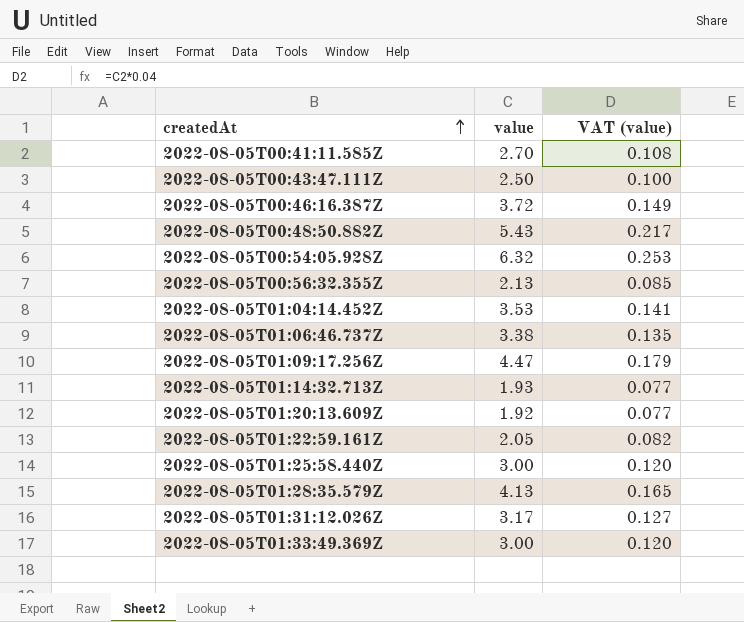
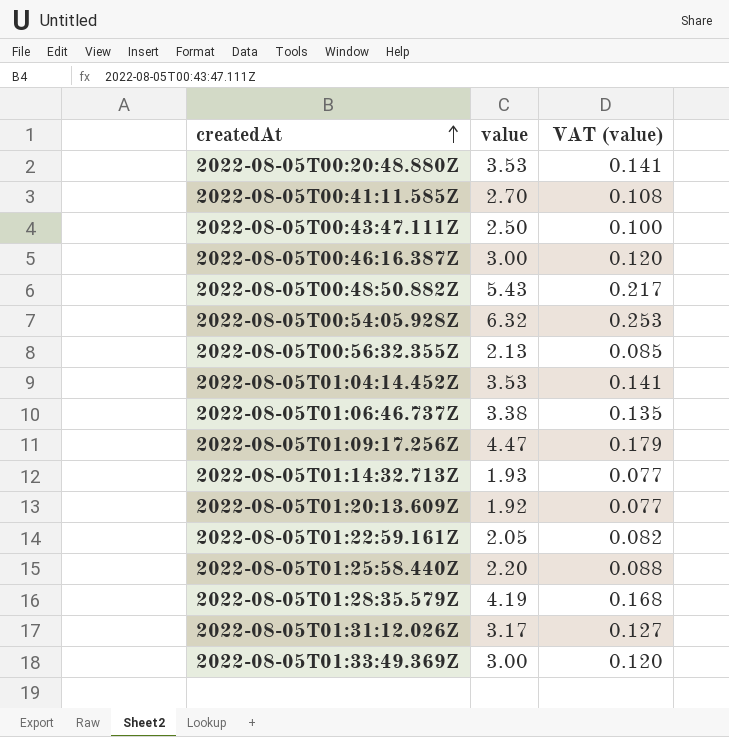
row 2022-08-05T00:20:48.880Z: none -> 3.53 | 0.141
2022-08-05T00:46:16.387Z | value: 3.72 -> 3.00
2022-08-05T00:46:16.387Z | VAT (value): 0.149 -> 0.120
2022-08-05T01:25:58.440Z | value: 3.00 -> 2.20
2022-08-05T01:25:58.440Z | VAT (value): 0.120 -> 0.088
2022-08-05T01:28:35.579Z | value: 4.13 -> 4.19
2022-08-05T01:28:35.579Z | VAT (value): 0.165 -> 0.168

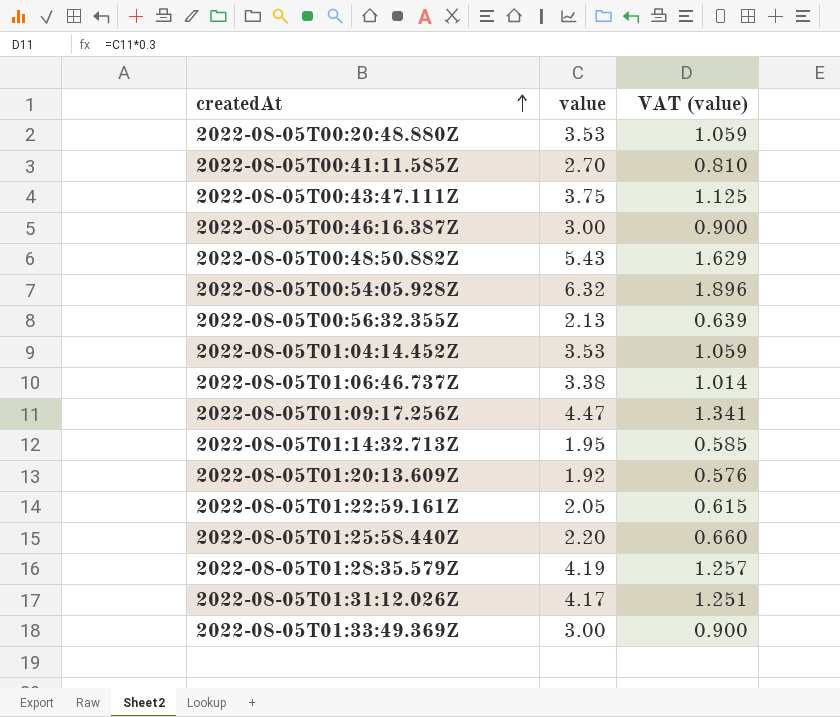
column VAT (value) | formula: [value] * 0.04 -> [value] * 0.3
2022-08-05T00:43:47.111Z | value: 2.50 -> 3.75
2022-08-05T01:14:32.713Z | value: 1.93 -> 1.95
2022-08-05T01:31:12.026Z | value: 3.17 -> 4.17

